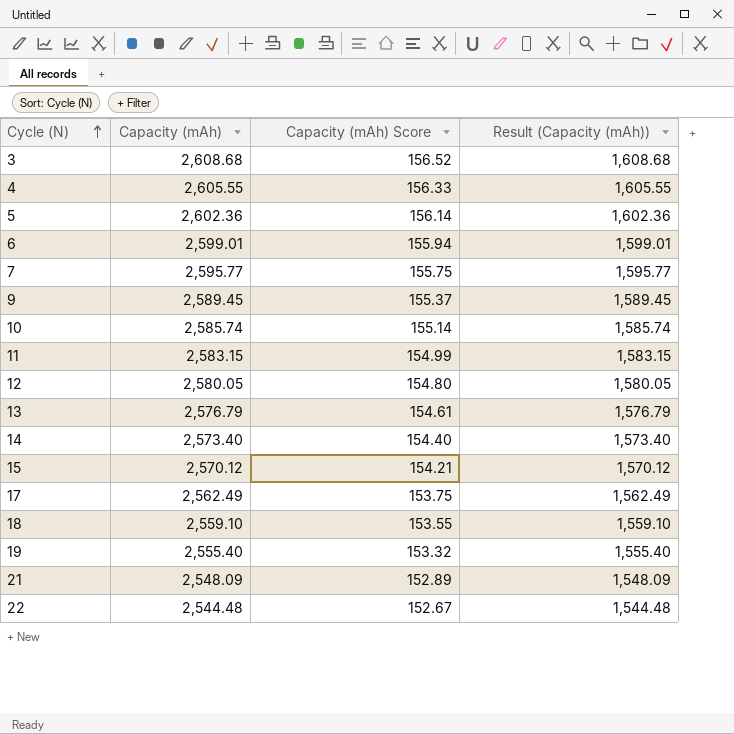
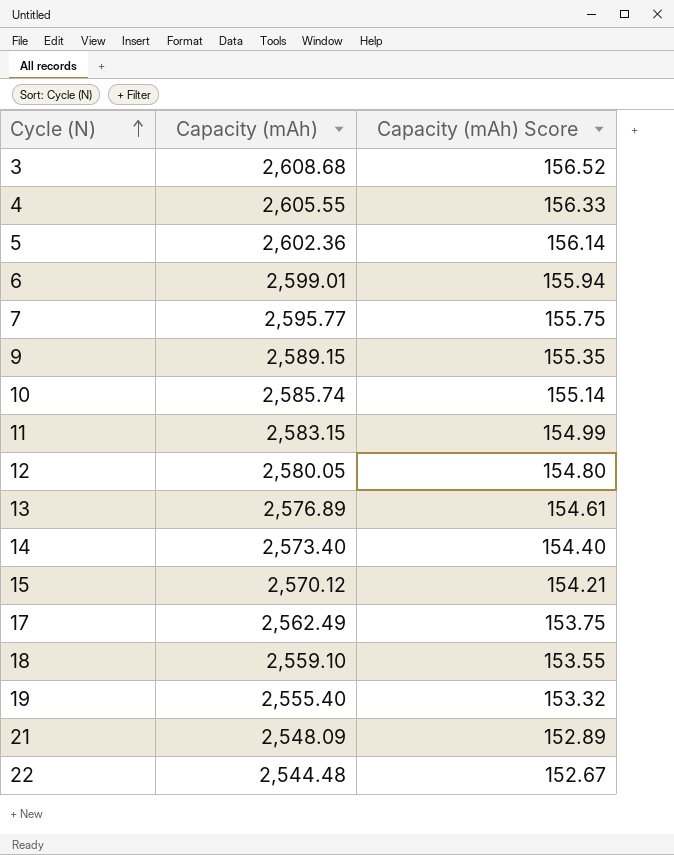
column Result (Capacity (mAh)) | formula: [Capacity (mAh)] - 1000 -> none
9 | Capacity (mAh): 2,589.45 -> 2,589.15
9 | Capacity (mAh) Score: 155.37 -> 155.35
13 | Capacity (mAh): 2,576.79 -> 2,576.89

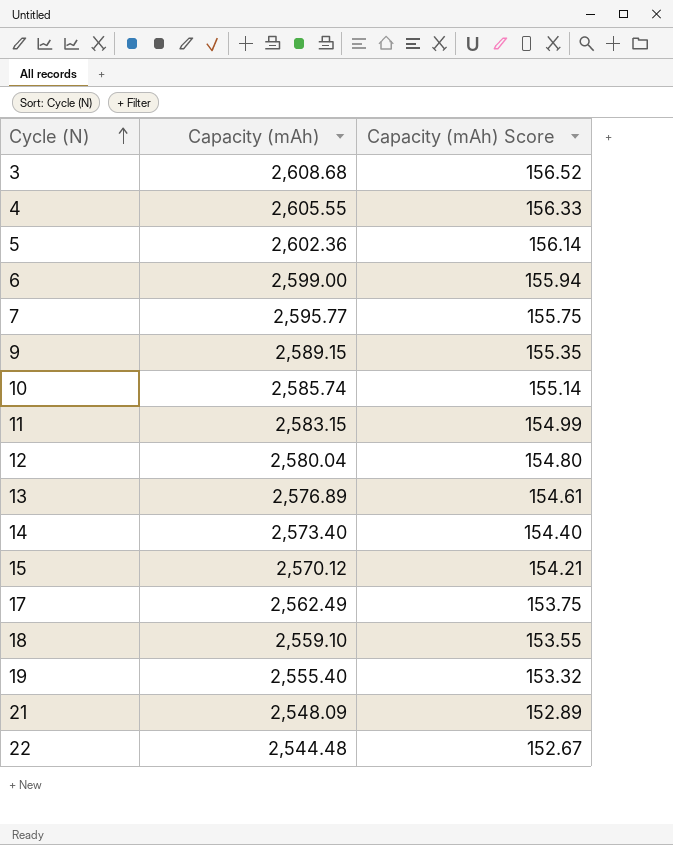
6 | Capacity (mAh): 2,599.01 -> 2,599.00
12 | Capacity (mAh): 2,580.05 -> 2,580.04

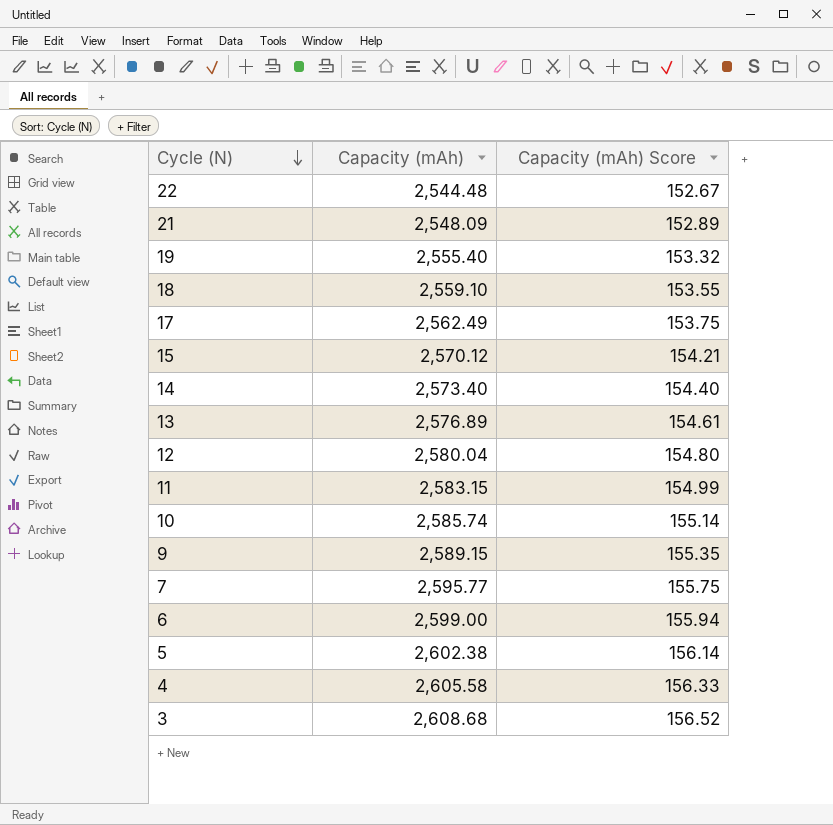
row order: Cycle (N) ascending -> Cycle (N) descending
5 | Capacity (mAh): 2,602.36 -> 2,602.38
4 | Capacity (mAh): 2,605.55 -> 2,605.58

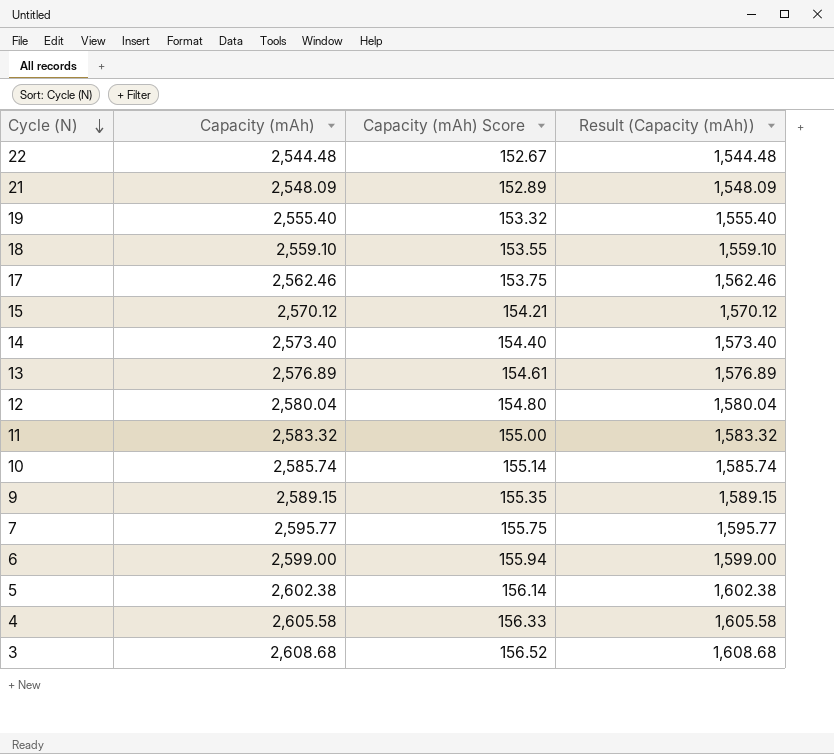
column Result (Capacity (mAh)) | formula: none -> [Capacity (mAh)] - 1000
17 | Capacity (mAh): 2,562.49 -> 2,562.46
11 | Capacity (mAh): 2,583.15 -> 2,583.32
11 | Capacity (mAh) Score: 154.99 -> 155.00

